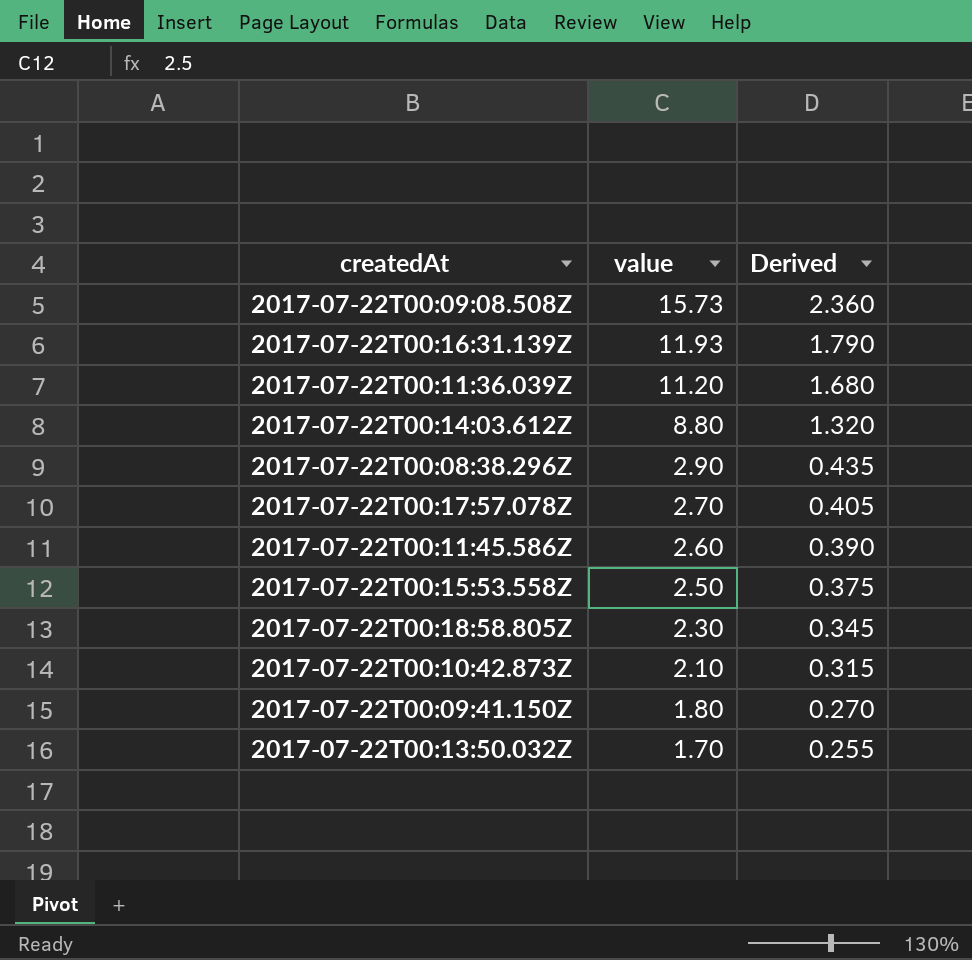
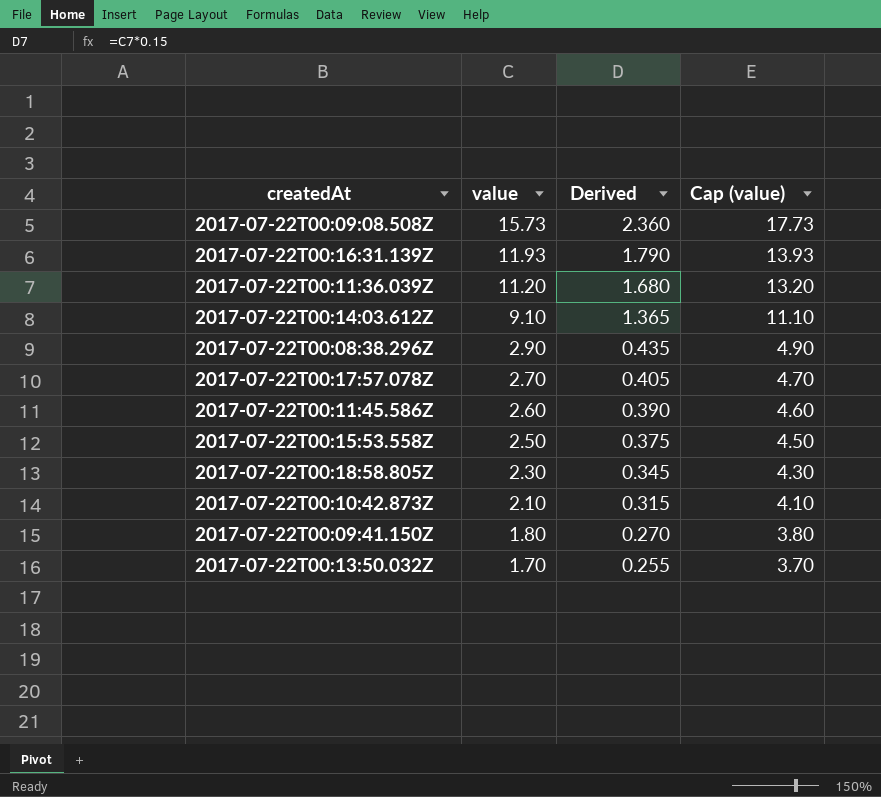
column Cap (value) | formula: none -> [value] + 2
2017-07-22T00:14:03.612Z | value: 8.80 -> 9.10
2017-07-22T00:14:03.612Z | Derived: 1.320 -> 1.365

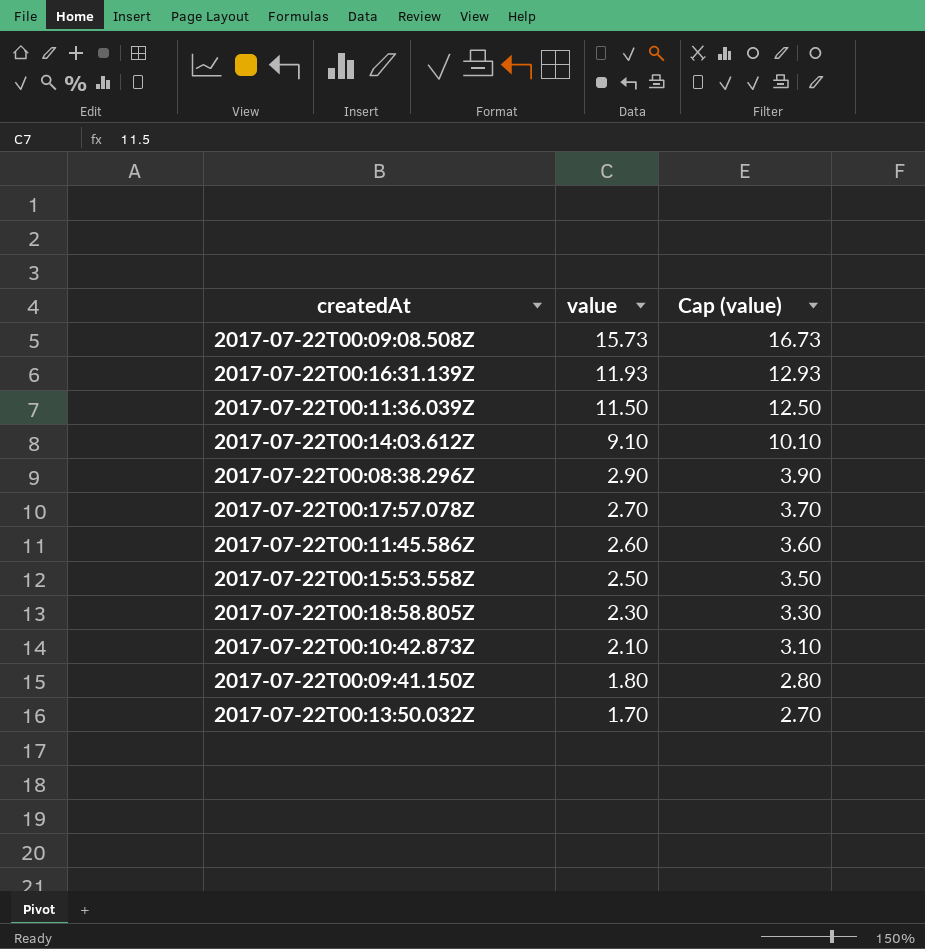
column Derived | formula: [value] * 0.15 -> none
column Cap (value) | formula: [value] + 2 -> [value] + 1
2017-07-22T00:11:36.039Z | value: 11.20 -> 11.50

